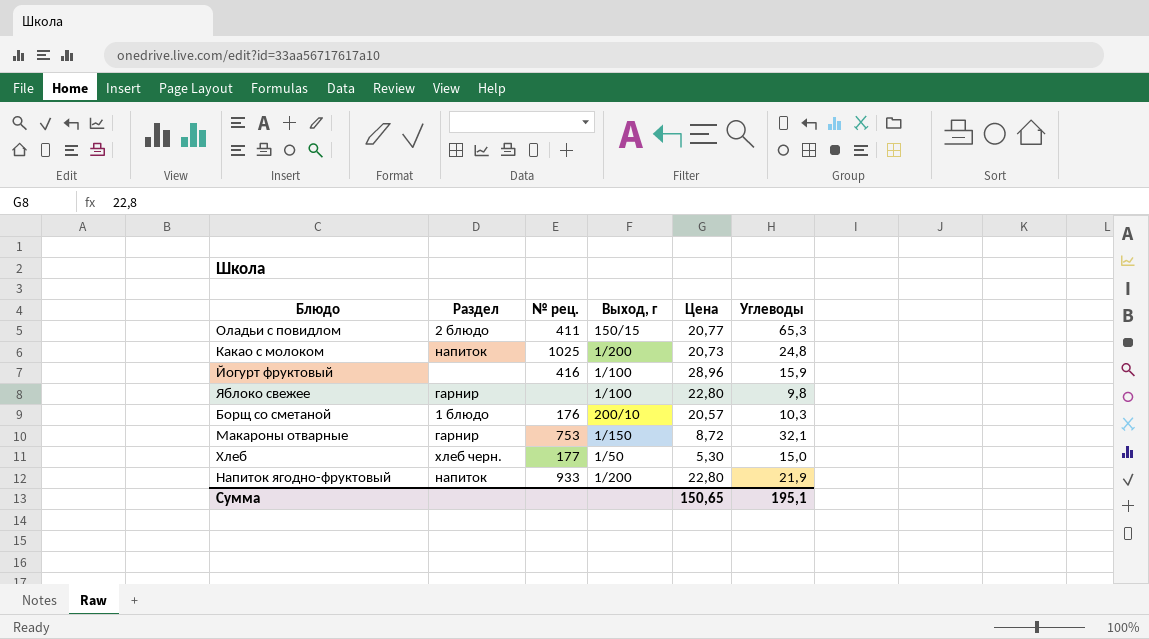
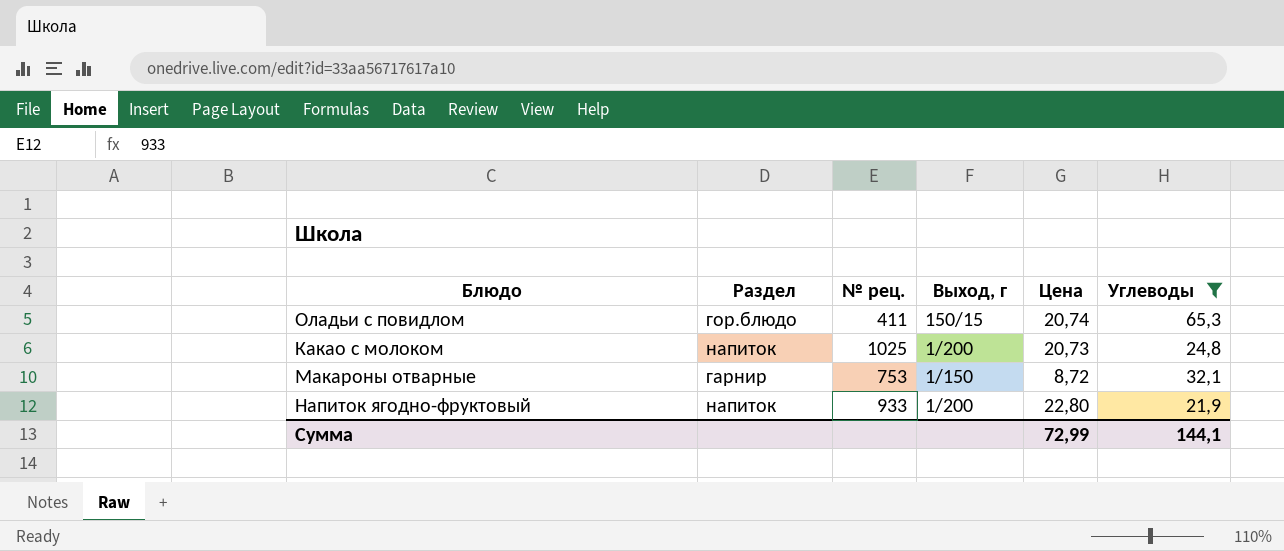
filter: none -> Углеводы >= 21,9
Оладьи с повидлом | Раздел: 2 блюдо -> гор.блюдо
Оладьи с повидлом | Цена: 20,77 -> 20,74
Сумма | Цена: 150,65 -> 72,99
Сумма | Углеводы: 195,1 -> 144,1

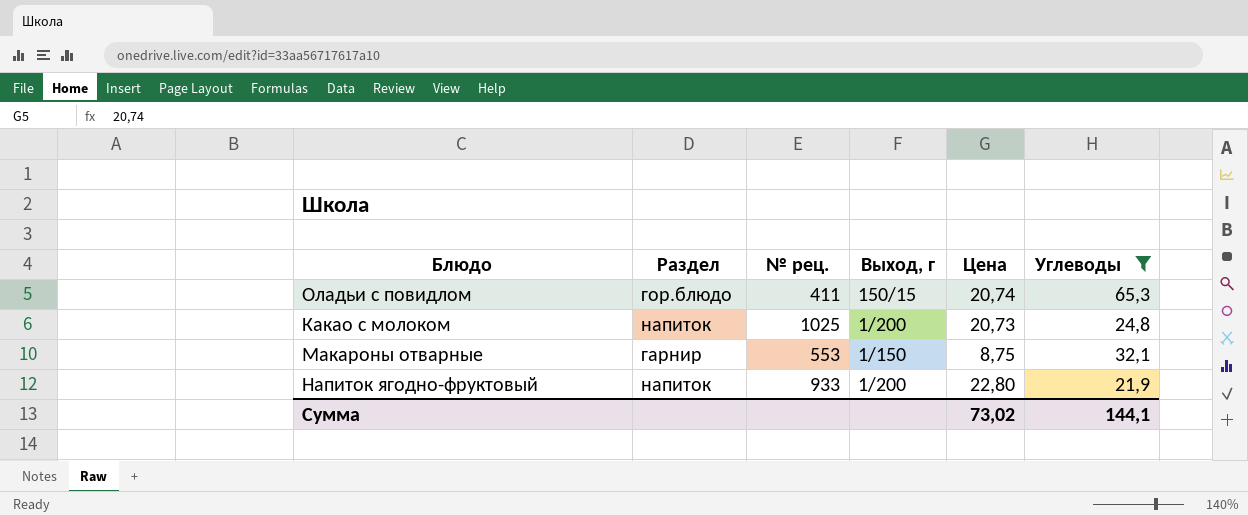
Макароны отварные | № рец.: 753 -> 553
Макароны отварные | Цена: 8,72 -> 8,75
Сумма | Цена: 72,99 -> 73,02

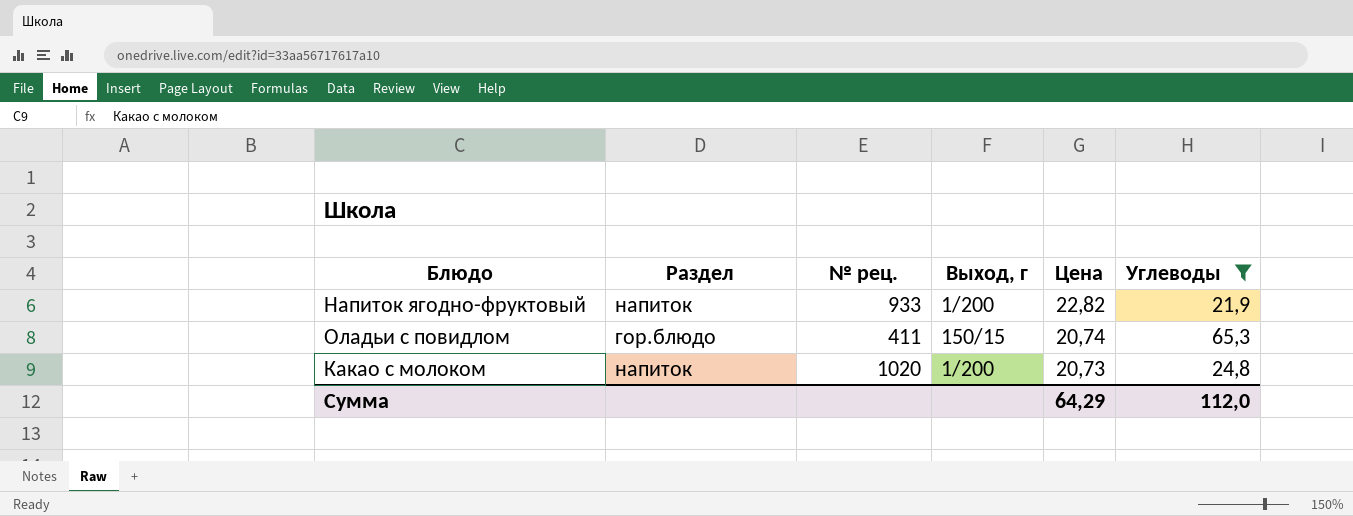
row order: none -> Цена descending
row Макароны отварные: гарнир | 553 | 1/150 | 8,75 | 32,1 -> none
Напиток ягодно-фруктовый | Цена: 22,80 -> 22,82
Какао с молоком | № рец.: 1025 -> 1020
Сумма | Цена: 73,02 -> 64,29
Сумма | Углеводы: 144,1 -> 112,0

